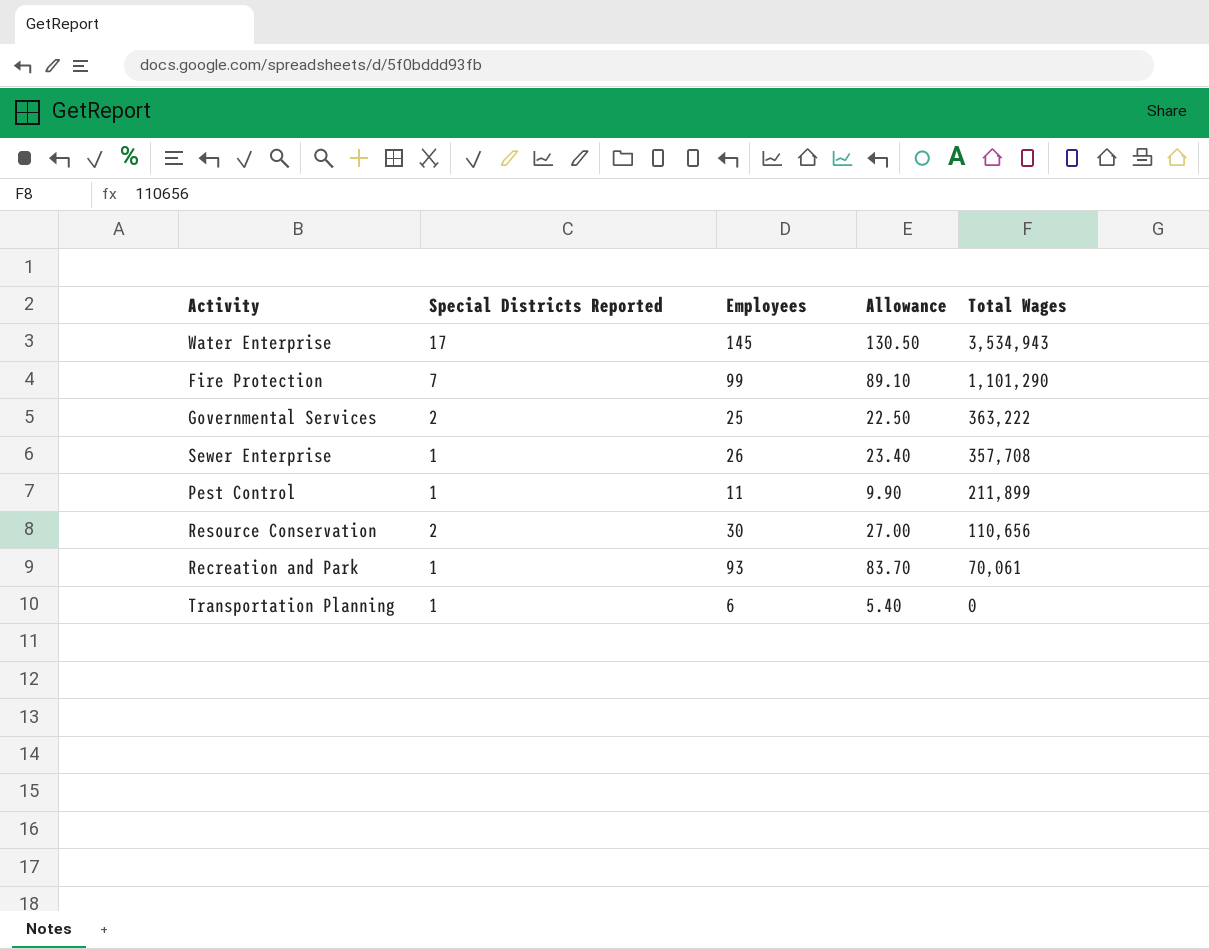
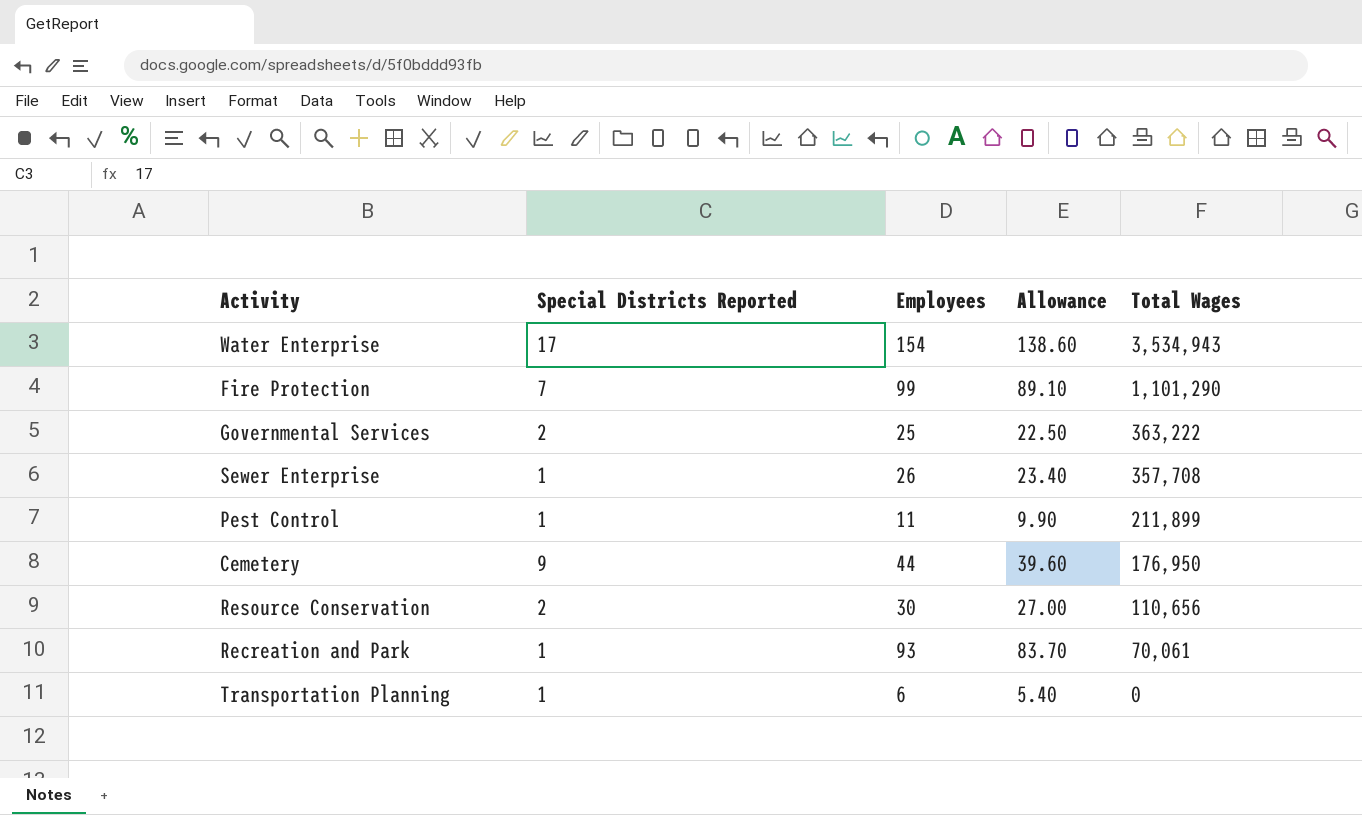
Water Enterprise | Employees: 145 -> 154
Water Enterprise | Allowance: 130.50 -> 138.60
row Cemetery: none -> 9 | 44 | 39.60 | 176,950

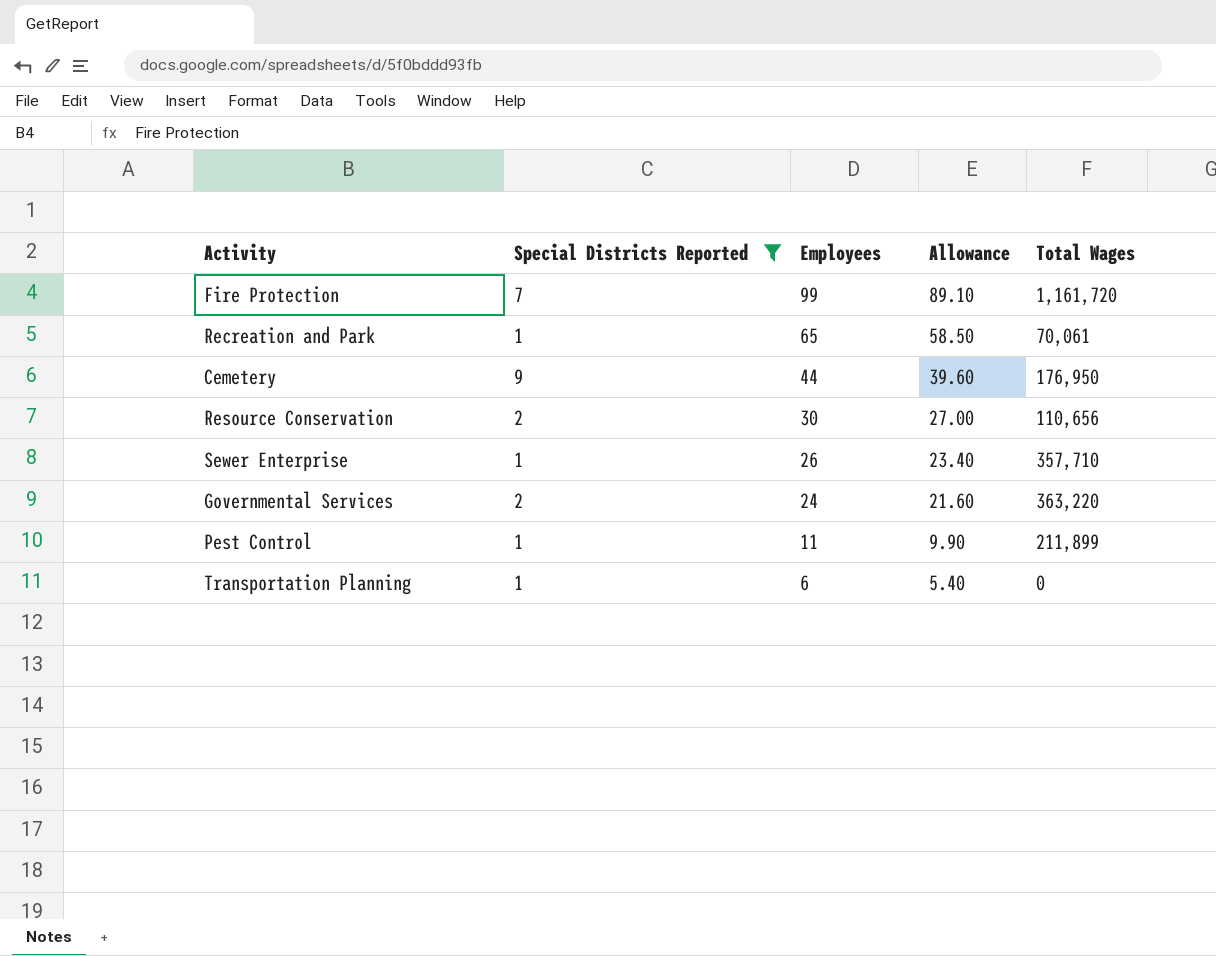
filter: none -> Special Districts Reported != 17
row order: Total Wages descending -> Employees descending
Fire Protection | Total Wages: 1,101,290 -> 1,161,720
Recreation and Park | Employees: 93 -> 65
Recreation and Park | Allowance: 83.70 -> 58.50
Sewer Enterprise | Total Wages: 357,708 -> 357,710
Governmental Services | Employees: 25 -> 24
Governmental Services | Allowance: 22.50 -> 21.60
Governmental Services | Total Wages: 363,222 -> 363,220

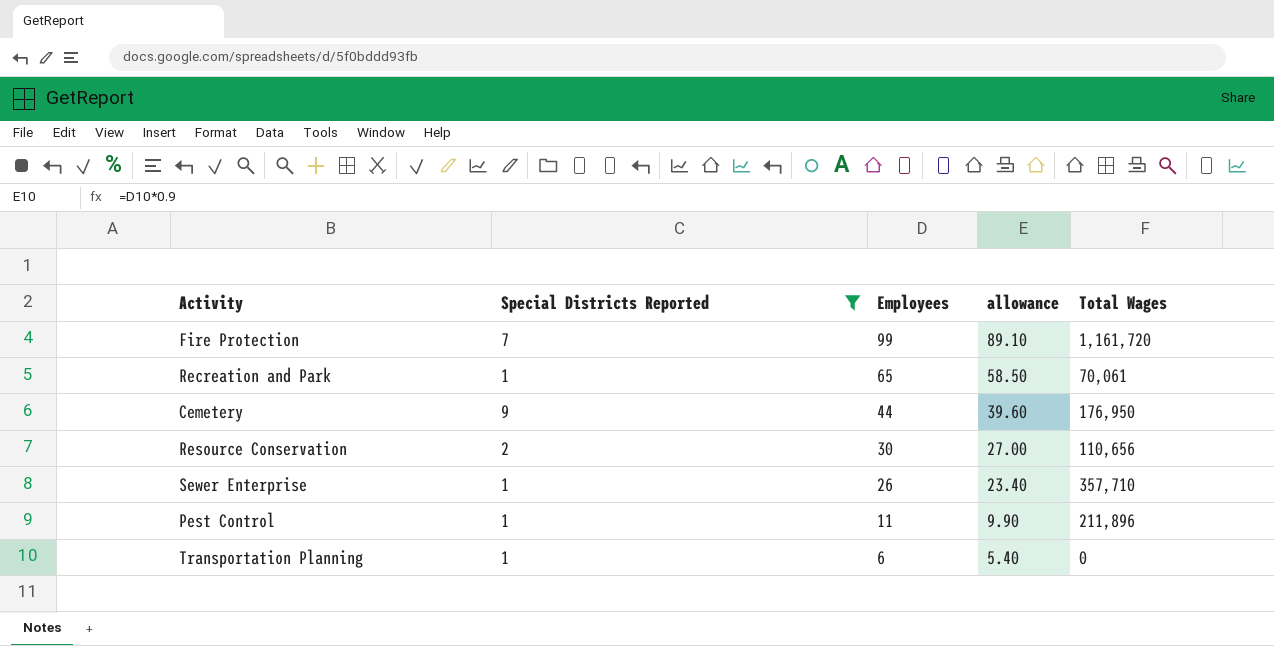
column name: Allowance -> allowance
row Governmental Services: 2 | 24 | 21.60 | 363,220 -> none
Pest Control | Total Wages: 211,899 -> 211,896

